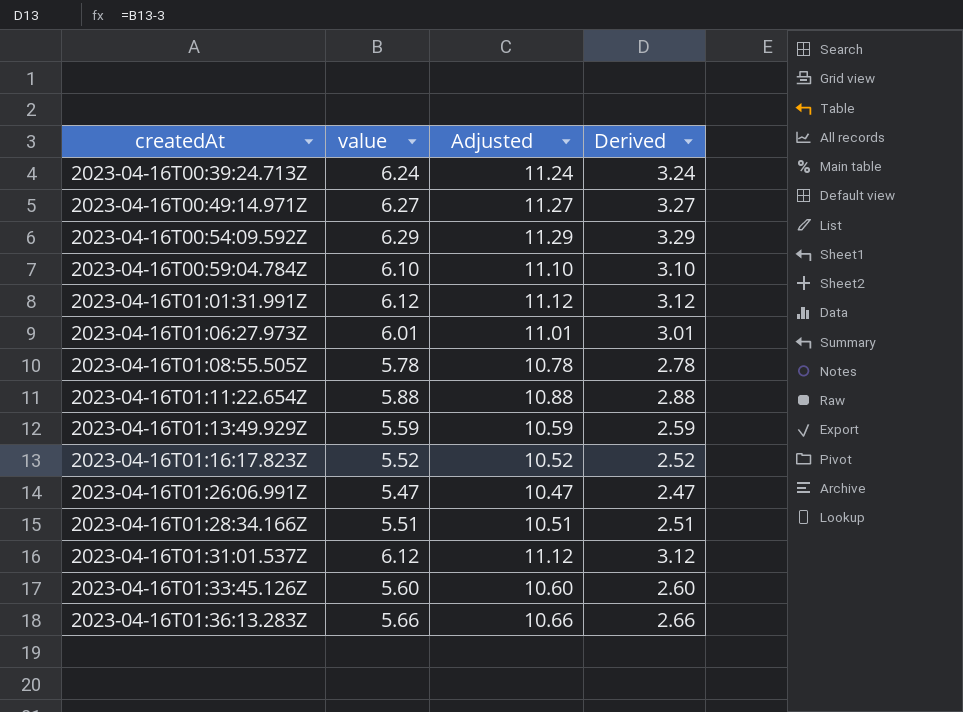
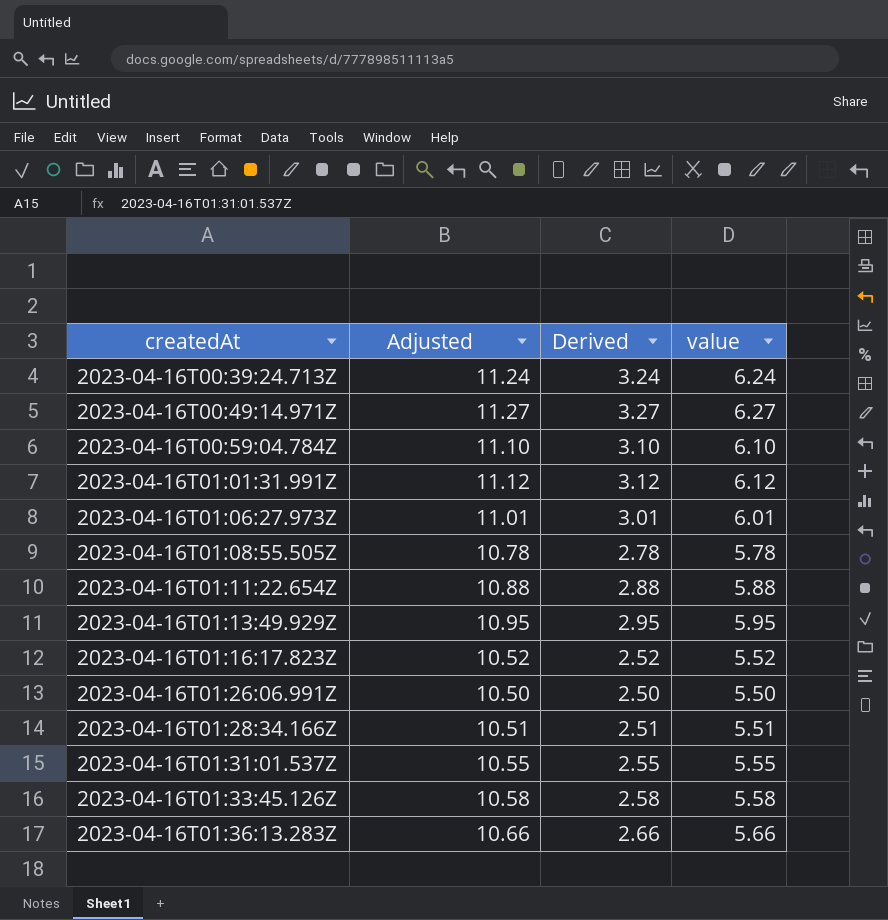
column value | position: 2 -> 4
row 2023-04-16T00:54:09.592Z: 6.29 | 11.29 | 3.29 -> none
2023-04-16T01:13:49.929Z | Adjusted: 10.59 -> 10.95
2023-04-16T01:13:49.929Z | Derived: 2.59 -> 2.95
2023-04-16T01:13:49.929Z | value: 5.59 -> 5.95
2023-04-16T01:26:06.991Z | Adjusted: 10.47 -> 10.50
2023-04-16T01:26:06.991Z | Derived: 2.47 -> 2.50
2023-04-16T01:26:06.991Z | value: 5.47 -> 5.50
2023-04-16T01:31:01.537Z | Adjusted: 11.12 -> 10.55
2023-04-16T01:31:01.537Z | Derived: 3.12 -> 2.55
2023-04-16T01:31:01.537Z | value: 6.12 -> 5.55
2023-04-16T01:33:45.126Z | Adjusted: 10.60 -> 10.58
2023-04-16T01:33:45.126Z | Derived: 2.60 -> 2.58
2023-04-16T01:33:45.126Z | value: 5.60 -> 5.58

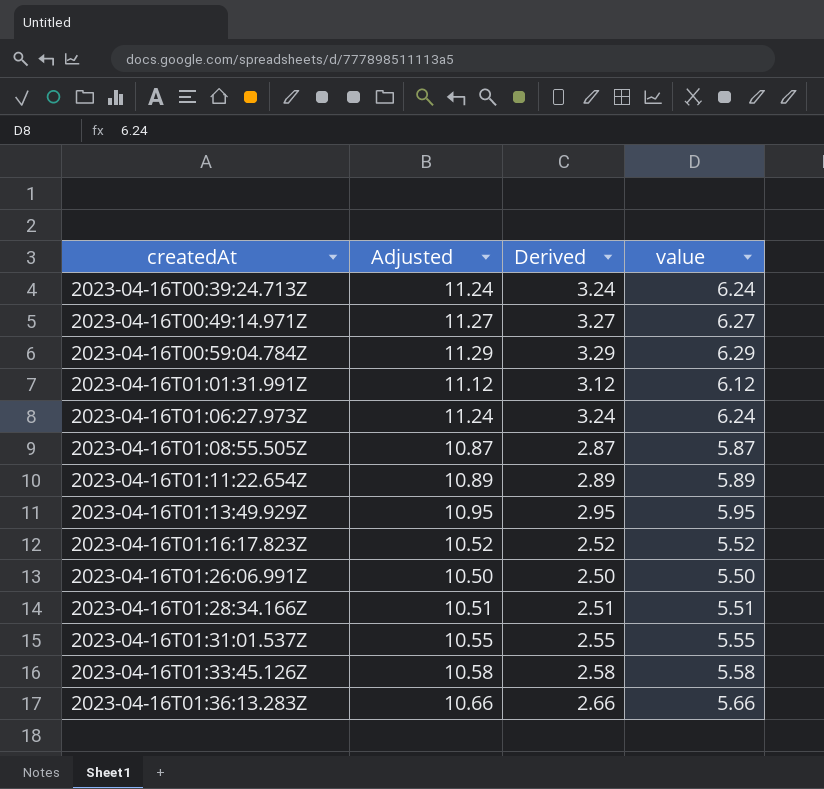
2023-04-16T00:59:04.784Z | Adjusted: 11.10 -> 11.29
2023-04-16T00:59:04.784Z | Derived: 3.10 -> 3.29
2023-04-16T00:59:04.784Z | value: 6.10 -> 6.29
2023-04-16T01:06:27.973Z | Adjusted: 11.01 -> 11.24
2023-04-16T01:06:27.973Z | Derived: 3.01 -> 3.24
2023-04-16T01:06:27.973Z | value: 6.01 -> 6.24
2023-04-16T01:08:55.505Z | Adjusted: 10.78 -> 10.87
2023-04-16T01:08:55.505Z | Derived: 2.78 -> 2.87
2023-04-16T01:08:55.505Z | value: 5.78 -> 5.87
2023-04-16T01:11:22.654Z | Adjusted: 10.88 -> 10.89
2023-04-16T01:11:22.654Z | Derived: 2.88 -> 2.89
2023-04-16T01:11:22.654Z | value: 5.88 -> 5.89

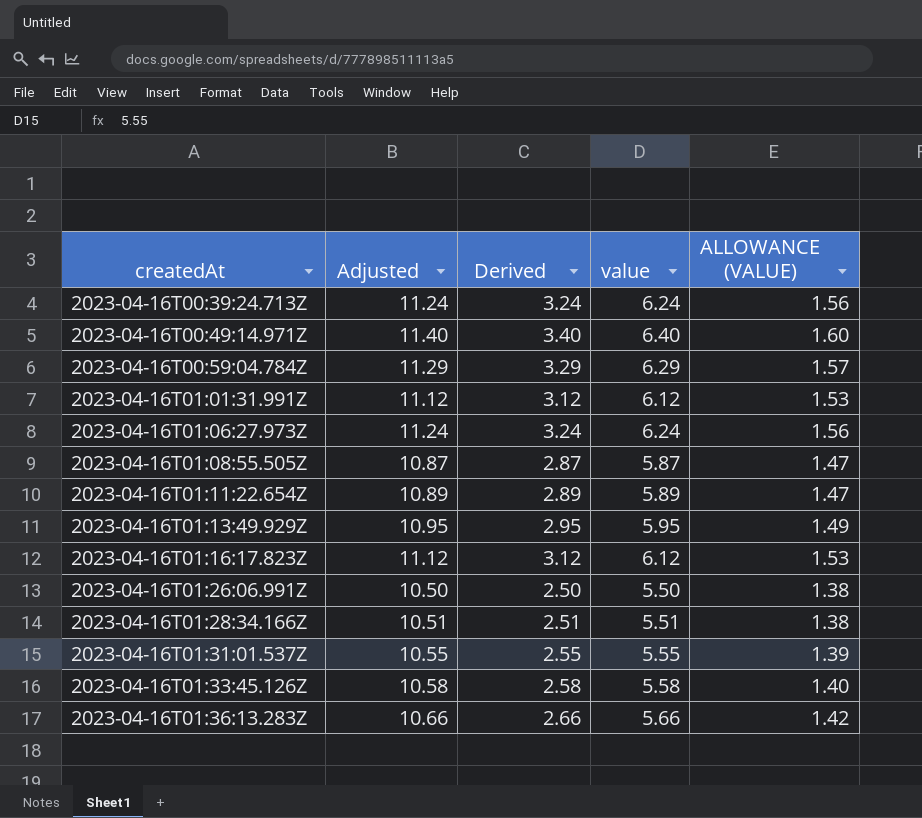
column ALLOWANCE (VALUE) | formula: none -> [value] * 0.25
2023-04-16T00:49:14.971Z | Adjusted: 11.27 -> 11.40
2023-04-16T00:49:14.971Z | Derived: 3.27 -> 3.40
2023-04-16T00:49:14.971Z | value: 6.27 -> 6.40
2023-04-16T01:16:17.823Z | Adjusted: 10.52 -> 11.12
2023-04-16T01:16:17.823Z | Derived: 2.52 -> 3.12
2023-04-16T01:16:17.823Z | value: 5.52 -> 6.12

